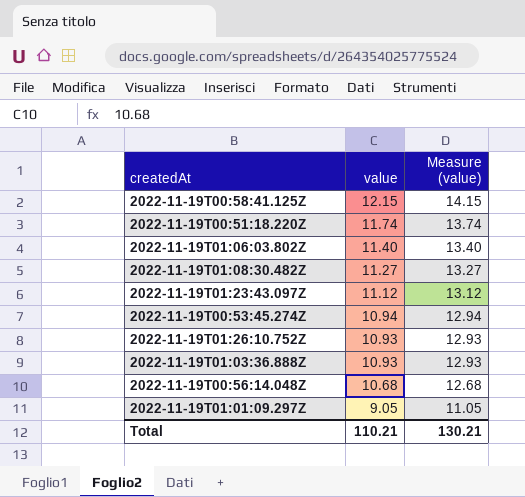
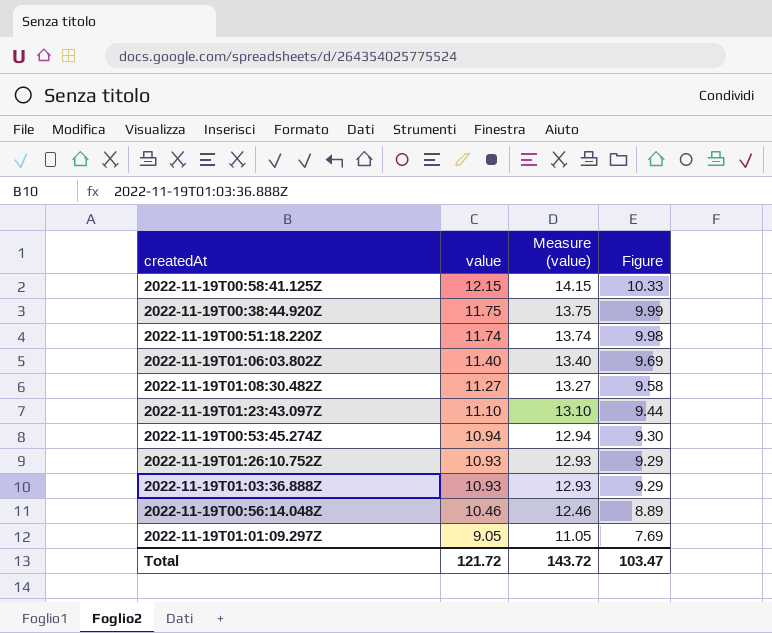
column Figure | formula: none -> [value] * 0.85
row 2022-11-19T00:38:44.920Z: none -> 11.75 | 13.75 | 9.99
2022-11-19T01:23:43.097Z | value: 11.12 -> 11.10
2022-11-19T01:23:43.097Z | Measure (value): 13.12 -> 13.10
2022-11-19T00:56:14.048Z | value: 10.68 -> 10.46
2022-11-19T00:56:14.048Z | Measure (value): 12.68 -> 12.46
Total | value: 110.21 -> 121.72
Total | Measure (value): 130.21 -> 143.72

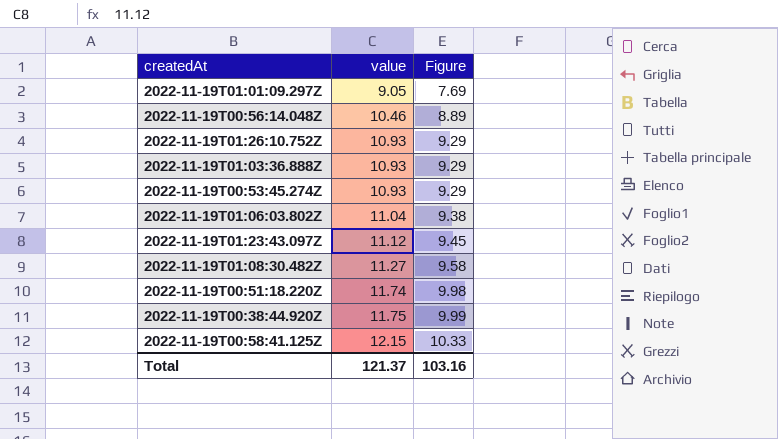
row order: value descending -> value ascending
column Measure (value) | formula: [value] + 2 -> none
2022-11-19T00:53:45.274Z | value: 10.94 -> 10.93
2022-11-19T00:53:45.274Z | Figure: 9.30 -> 9.29
2022-11-19T01:06:03.802Z | value: 11.40 -> 11.04
2022-11-19T01:06:03.802Z | Figure: 9.69 -> 9.38
2022-11-19T01:23:43.097Z | value: 11.10 -> 11.12
2022-11-19T01:23:43.097Z | Figure: 9.44 -> 9.45
Total | value: 121.72 -> 121.37
Total | Figure: 103.47 -> 103.16

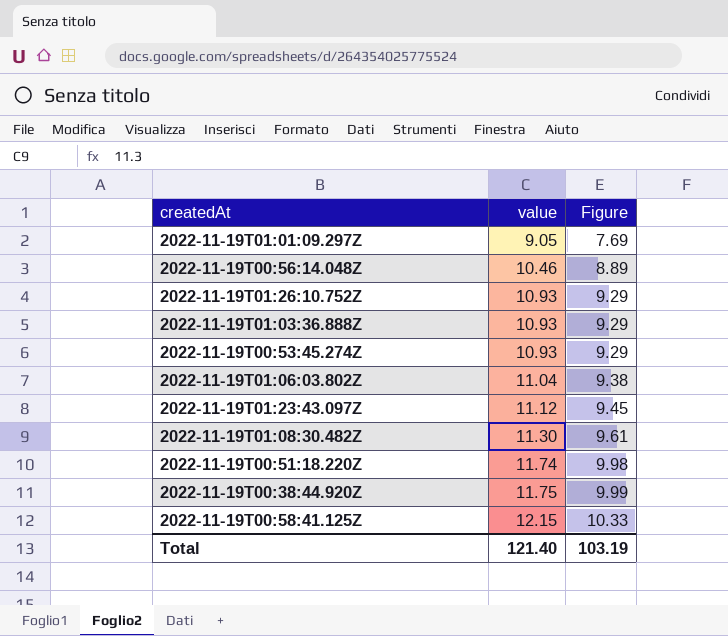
2022-11-19T01:08:30.482Z | value: 11.27 -> 11.30
2022-11-19T01:08:30.482Z | Figure: 9.58 -> 9.61
Total | value: 121.37 -> 121.40
Total | Figure: 103.16 -> 103.19

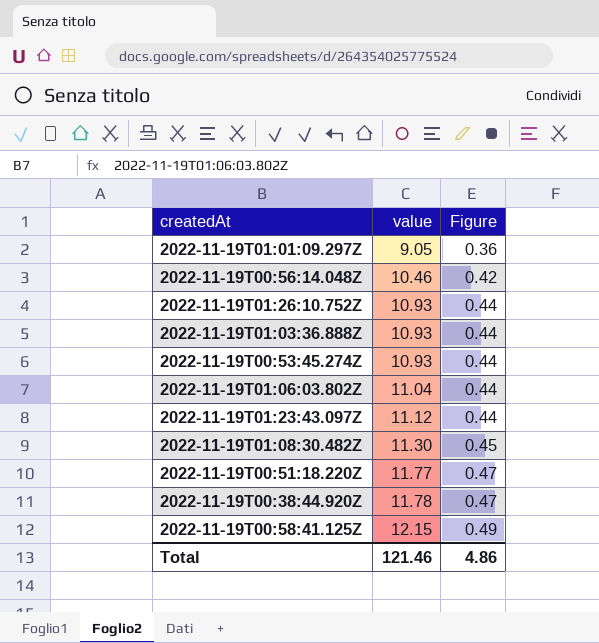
column Figure | formula: [value] * 0.85 -> [value] * 0.04
2022-11-19T00:51:18.220Z | value: 11.74 -> 11.77
2022-11-19T00:38:44.920Z | value: 11.75 -> 11.78
Total | value: 121.40 -> 121.46
Total | Figure: 103.19 -> 4.86

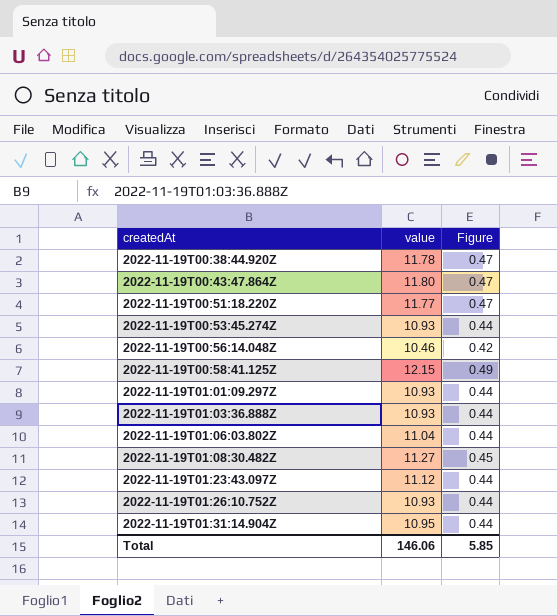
row order: value ascending -> createdAt ascending
row 2022-11-19T00:43:47.864Z: none -> 11.80 | 0.47
2022-11-19T01:01:09.297Z | value: 9.05 -> 10.93
2022-11-19T01:01:09.297Z | Figure: 0.36 -> 0.44
2022-11-19T01:08:30.482Z | value: 11.30 -> 11.27
row 2022-11-19T01:31:14.904Z: none -> 10.95 | 0.44
Total | value: 121.46 -> 146.06
Total | Figure: 4.86 -> 5.85

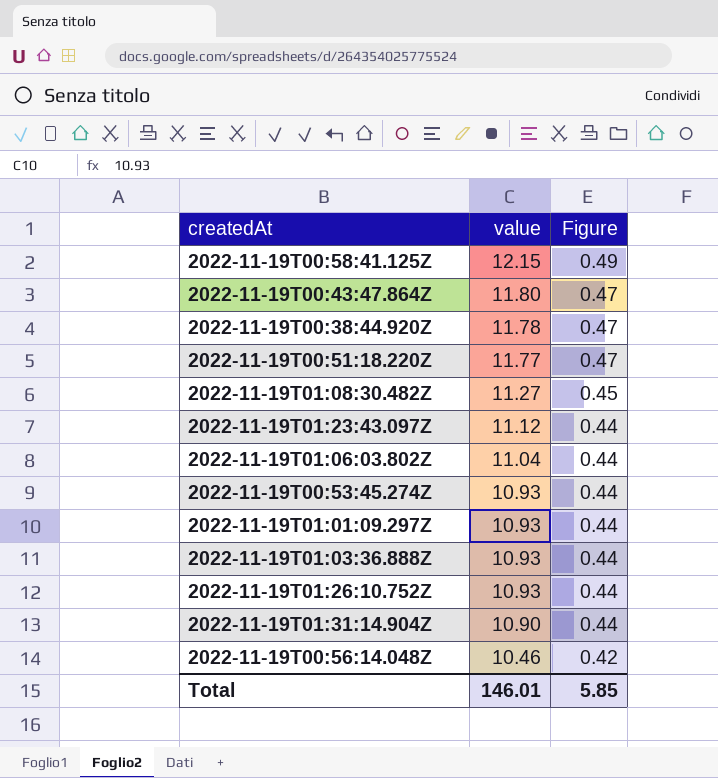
row order: createdAt ascending -> value descending
2022-11-19T01:31:14.904Z | value: 10.95 -> 10.90
Total | value: 146.06 -> 146.01

